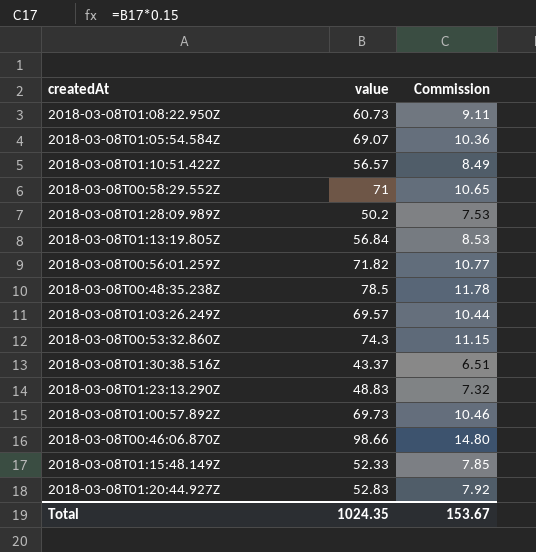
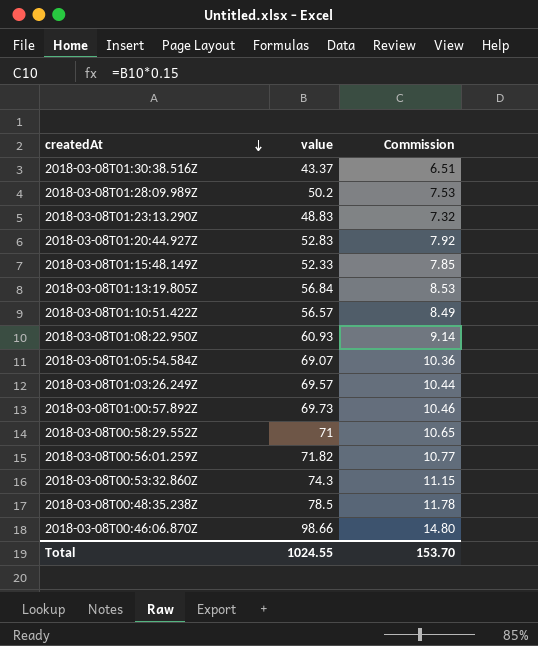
row order: none -> createdAt descending
2018-03-08T01:08:22.950Z | value: 60.73 -> 60.93
2018-03-08T01:08:22.950Z | Commission: 9.11 -> 9.14
Total | value: 1024.35 -> 1024.55
Total | Commission: 153.67 -> 153.70

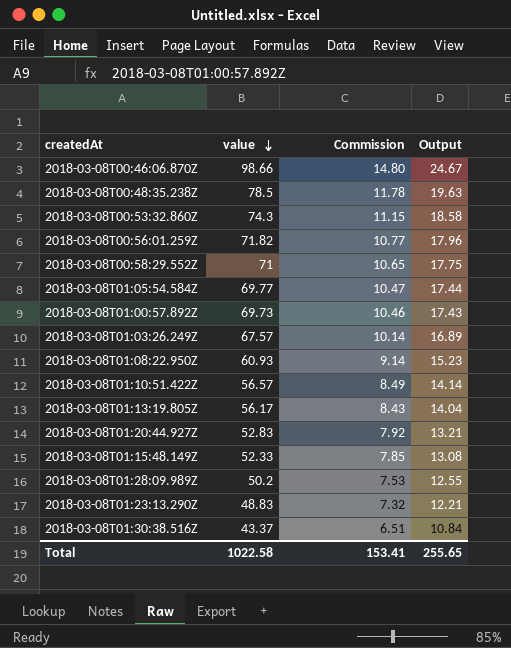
row order: createdAt descending -> value descending
column Output | formula: none -> [value] * 0.25
2018-03-08T01:05:54.584Z | value: 69.07 -> 69.77
2018-03-08T01:05:54.584Z | Commission: 10.36 -> 10.47
2018-03-08T01:03:26.249Z | value: 69.57 -> 67.57
2018-03-08T01:03:26.249Z | Commission: 10.44 -> 10.14
2018-03-08T01:13:19.805Z | value: 56.84 -> 56.17
2018-03-08T01:13:19.805Z | Commission: 8.53 -> 8.43
Total | value: 1024.55 -> 1022.58
Total | Commission: 153.70 -> 153.41

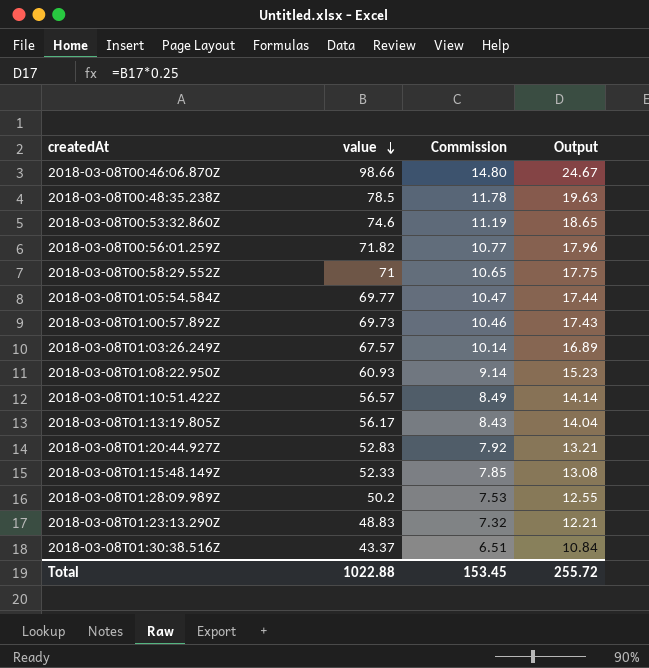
2018-03-08T00:53:32.860Z | value: 74.3 -> 74.6
2018-03-08T00:53:32.860Z | Commission: 11.15 -> 11.19
2018-03-08T00:53:32.860Z | Output: 18.58 -> 18.65
Total | value: 1022.58 -> 1022.88
Total | Commission: 153.41 -> 153.45
Total | Output: 255.65 -> 255.72

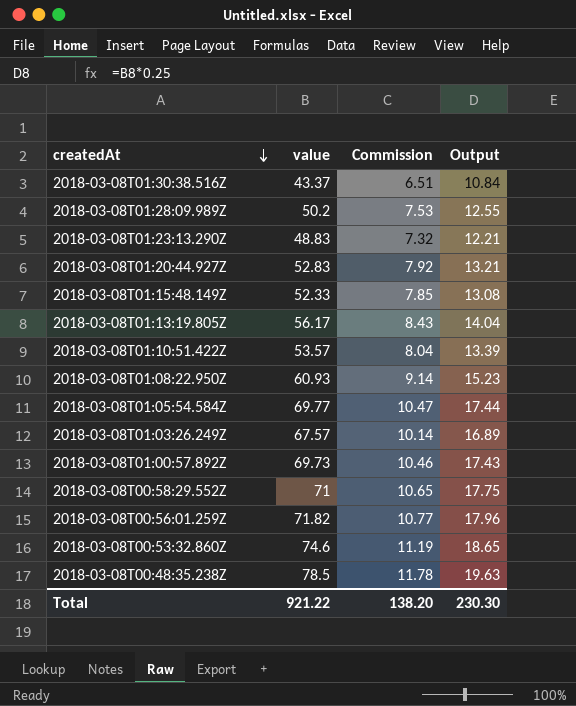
row order: value descending -> createdAt descending
row 2018-03-08T00:46:06.870Z: 98.66 | 14.80 | 24.67 -> none
2018-03-08T01:10:51.422Z | value: 56.57 -> 53.57
2018-03-08T01:10:51.422Z | Commission: 8.49 -> 8.04
2018-03-08T01:10:51.422Z | Output: 14.14 -> 13.39
Total | value: 1022.88 -> 921.22
Total | Commission: 153.45 -> 138.20
Total | Output: 255.72 -> 230.30

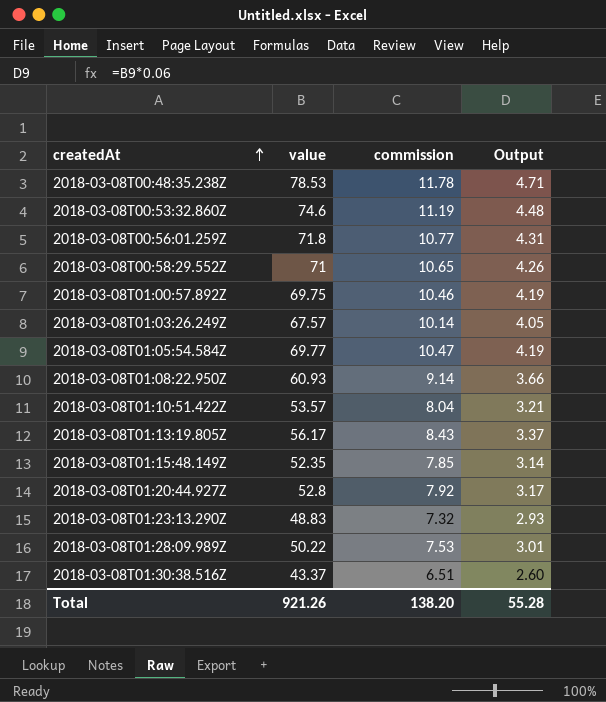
row order: createdAt descending -> createdAt ascending
column name: Commission -> commission
column Output | formula: [value] * 0.25 -> [value] * 0.06
2018-03-08T00:48:35.238Z | value: 78.5 -> 78.53
2018-03-08T00:56:01.259Z | value: 71.82 -> 71.8
2018-03-08T01:00:57.892Z | value: 69.73 -> 69.75
2018-03-08T01:15:48.149Z | value: 52.33 -> 52.35
2018-03-08T01:20:44.927Z | value: 52.83 -> 52.8
2018-03-08T01:28:09.989Z | value: 50.2 -> 50.22
Total | value: 921.22 -> 921.26
Total | Output: 230.30 -> 55.28

